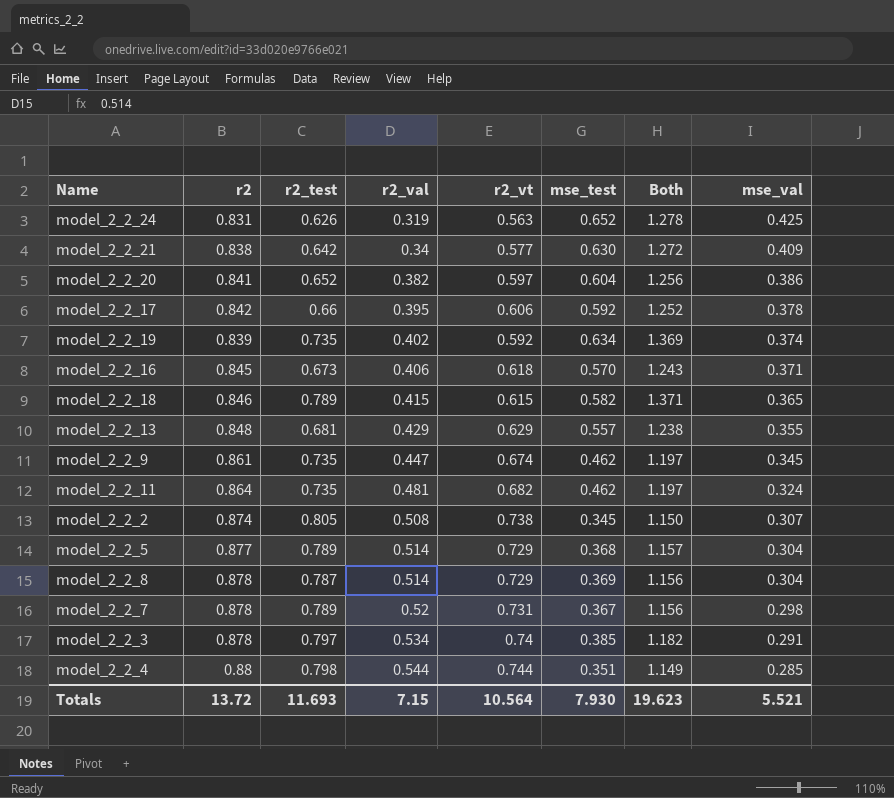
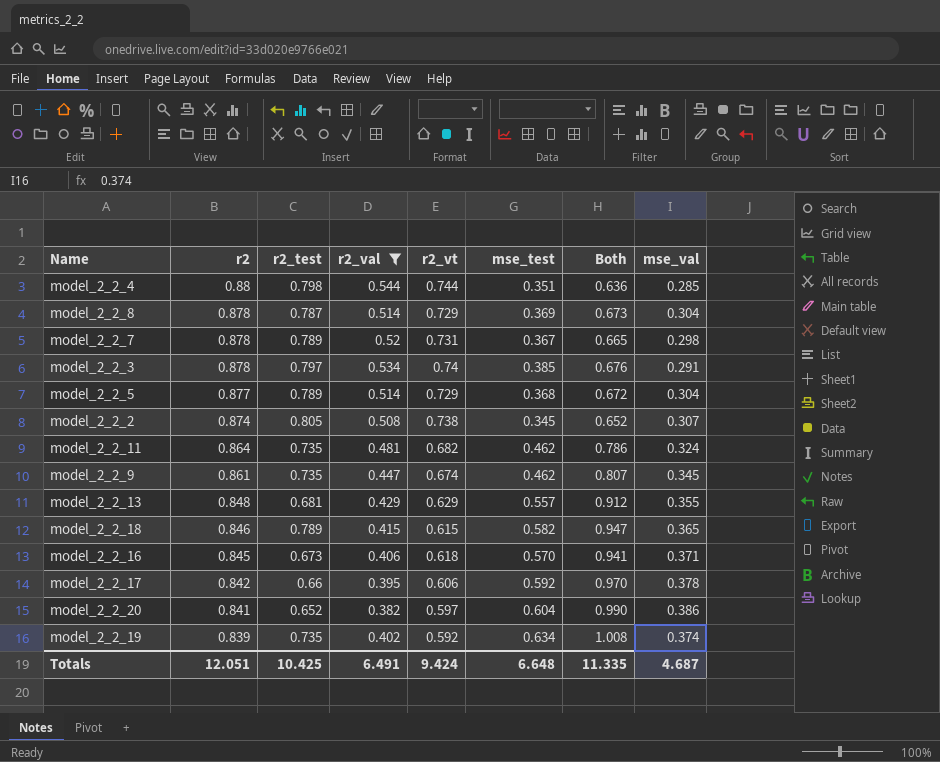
filter: none -> r2_val >= 0.382
row order: r2_val ascending -> r2 descending
column Both | formula: [r2_test] + [mse_test] -> [mse_test] + [mse_val]
Totals | r2: 13.72 -> 12.051
Totals | r2_test: 11.693 -> 10.425
Totals | r2_val: 7.15 -> 6.491
Totals | r2_vt: 10.564 -> 9.424
Totals | mse_test: 7.930 -> 6.648
Totals | Both: 19.623 -> 11.335
Totals | mse_val: 5.521 -> 4.687

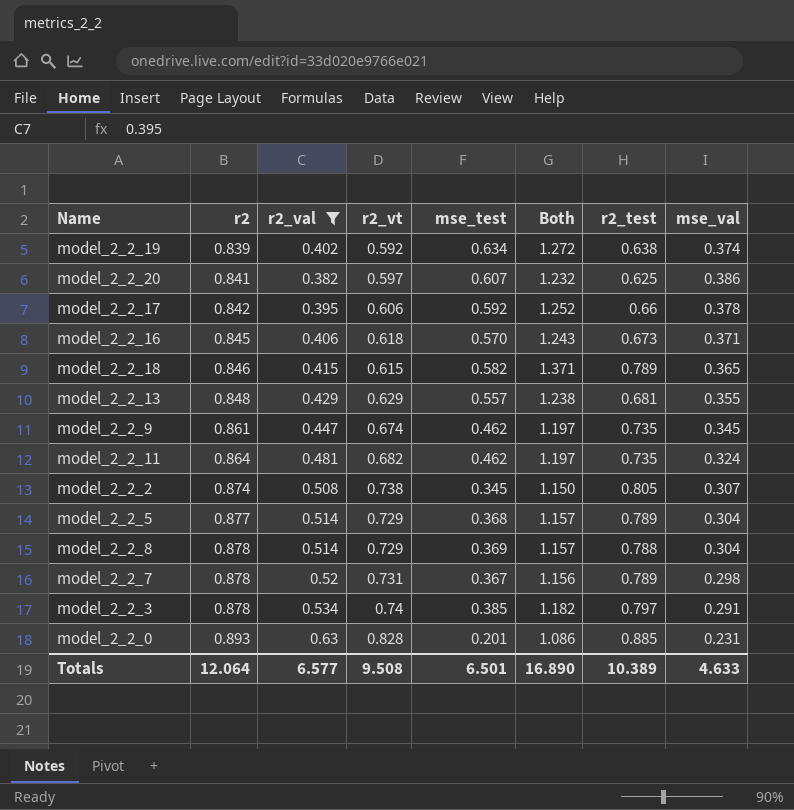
row order: r2 descending -> r2 ascending
column Both | formula: [mse_test] + [mse_val] -> [mse_test] + [r2_test]
column r2_test | position: 3 -> 7
row model_2_2_4: 0.88 | 0.798 | 0.544 | 0.744 | 0.351 | 0.636 | 0.285 -> none
model_2_2_19 | r2_test: 0.735 -> 0.638
model_2_2_20 | mse_test: 0.604 -> 0.607
model_2_2_20 | r2_test: 0.652 -> 0.625
model_2_2_8 | r2_test: 0.787 -> 0.788
row model_2_2_0: none -> 0.893 | 0.63 | 0.828 | 0.201 | 1.086 | 0.885 | 0.231
Totals | r2: 12.051 -> 12.064
Totals | r2_val: 6.491 -> 6.577
Totals | r2_vt: 9.424 -> 9.508
Totals | mse_test: 6.648 -> 6.501
Totals | Both: 11.335 -> 16.890
Totals | r2_test: 10.425 -> 10.389
Totals | mse_val: 4.687 -> 4.633

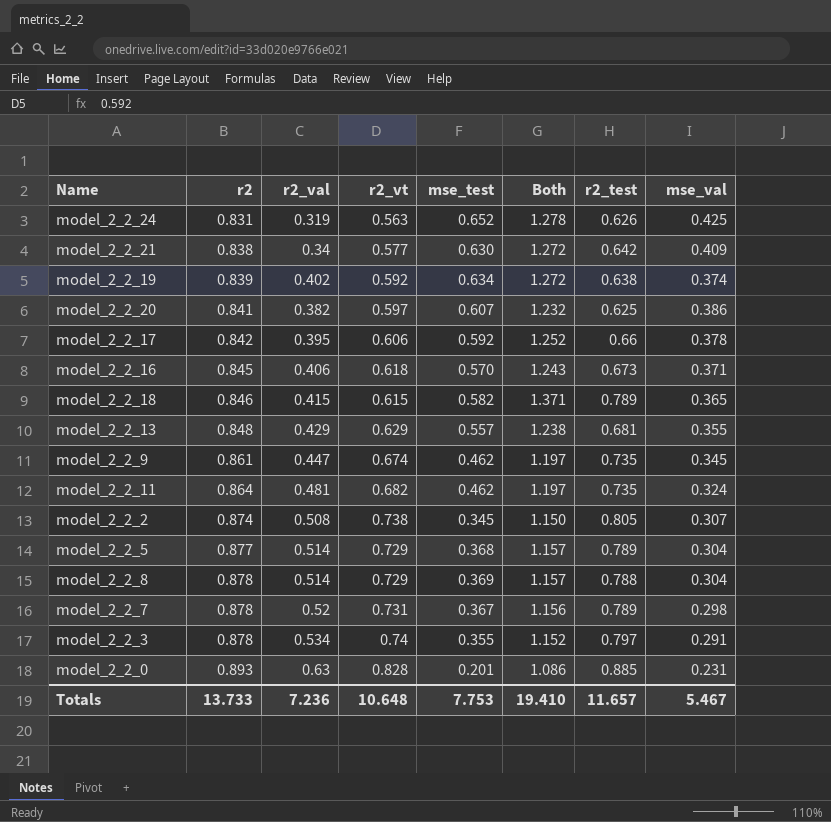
filter: r2_val >= 0.382 -> none
model_2_2_3 | mse_test: 0.385 -> 0.355
model_2_2_3 | Both: 1.182 -> 1.152
Totals | r2: 12.064 -> 13.733
Totals | r2_val: 6.577 -> 7.236
Totals | r2_vt: 9.508 -> 10.648
Totals | mse_test: 6.501 -> 7.753
Totals | Both: 16.890 -> 19.410
Totals | r2_test: 10.389 -> 11.657
Totals | mse_val: 4.633 -> 5.467

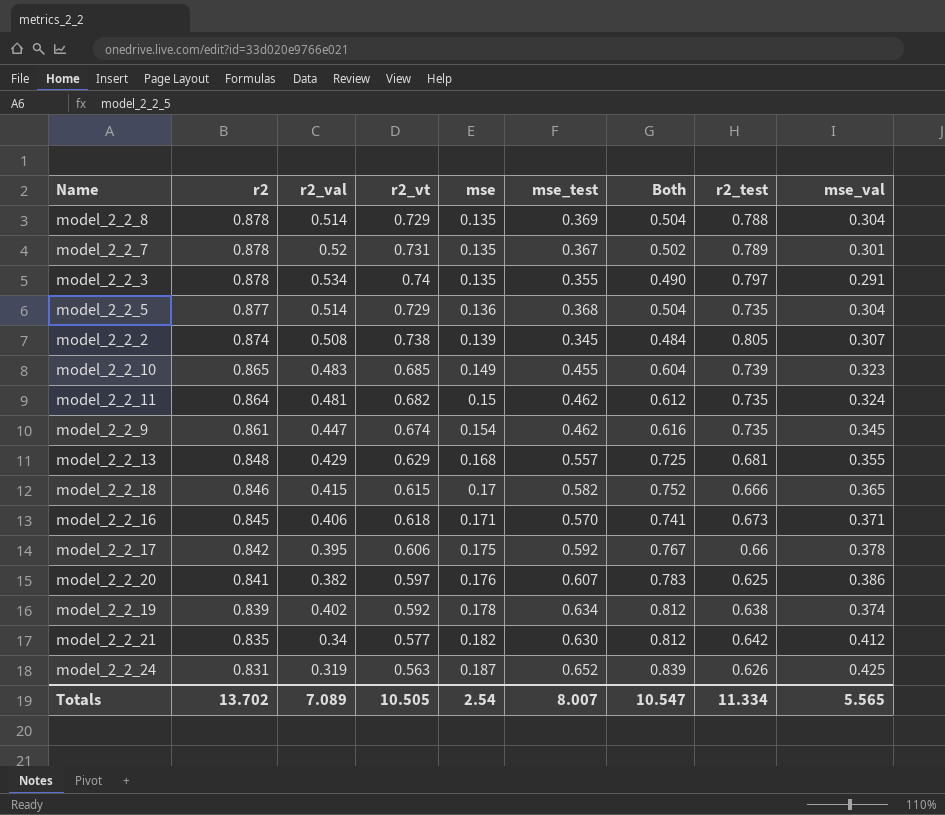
row order: r2 ascending -> r2 descending
column mse | position: none -> 5
column Both | formula: [mse_test] + [r2_test] -> [mse] + [mse_test]
row model_2_2_0: 0.893 | 0.63 | 0.828 | 0.201 | 1.086 | 0.885 | 0.231 -> none
model_2_2_7 | mse_val: 0.298 -> 0.301
model_2_2_5 | r2_test: 0.789 -> 0.735
row model_2_2_10: none -> 0.865 | 0.483 | 0.685 | 0.149 | 0.455 | 0.604 | 0.739 | 0.323
model_2_2_18 | r2_test: 0.789 -> 0.666
model_2_2_21 | r2: 0.838 -> 0.835
model_2_2_21 | mse_val: 0.409 -> 0.412
Totals | r2: 13.733 -> 13.702
Totals | r2_val: 7.236 -> 7.089
Totals | r2_vt: 10.648 -> 10.505
Totals | mse_test: 7.753 -> 8.007
Totals | Both: 19.410 -> 10.547
Totals | r2_test: 11.657 -> 11.334
Totals | mse_val: 5.467 -> 5.565

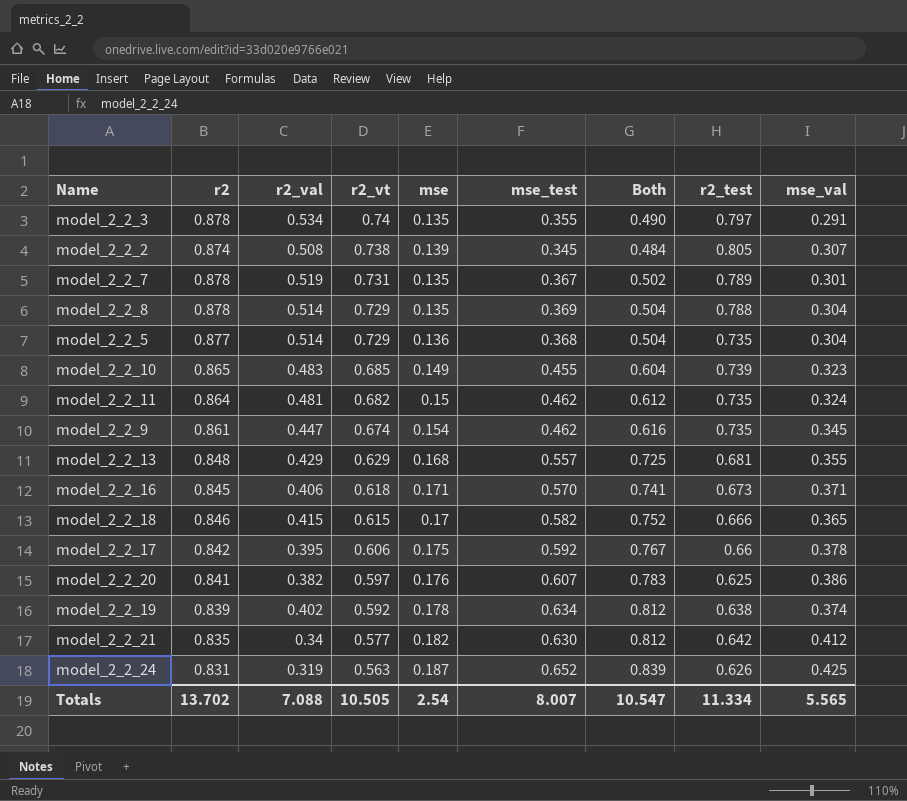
row order: r2 descending -> r2_vt descending
model_2_2_7 | r2_val: 0.52 -> 0.519
Totals | r2_val: 7.089 -> 7.088

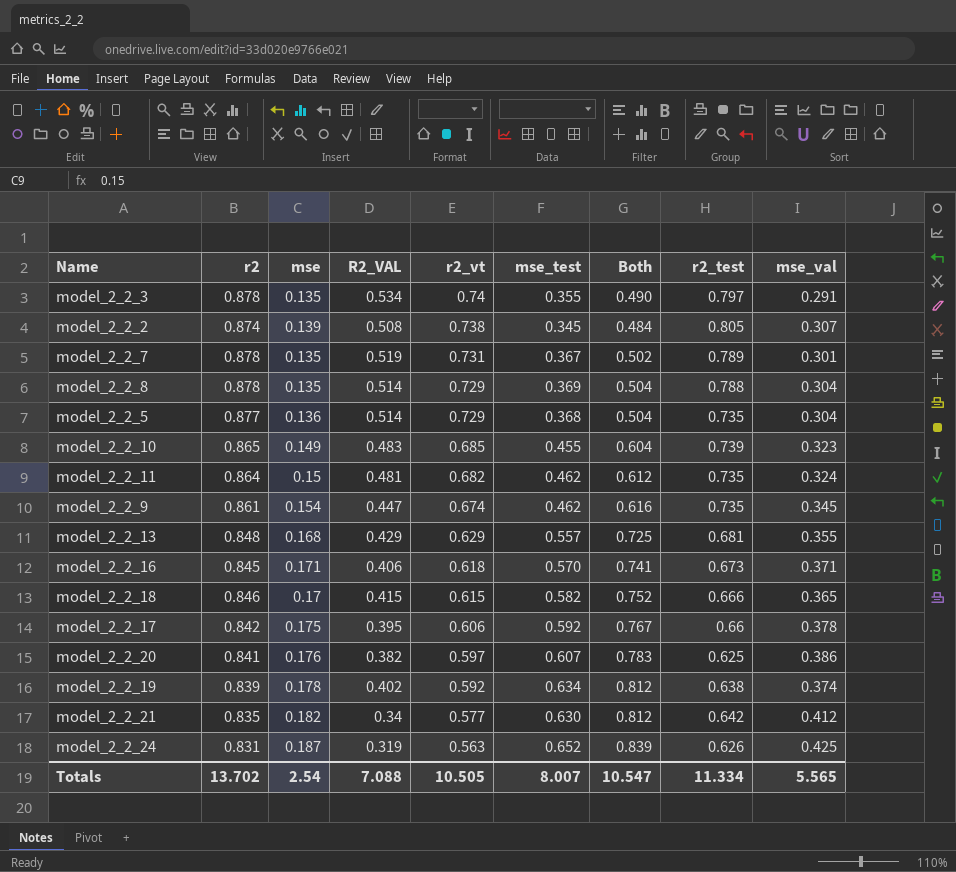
column mse | position: 5 -> 3
column name: r2_val -> R2_VAL

